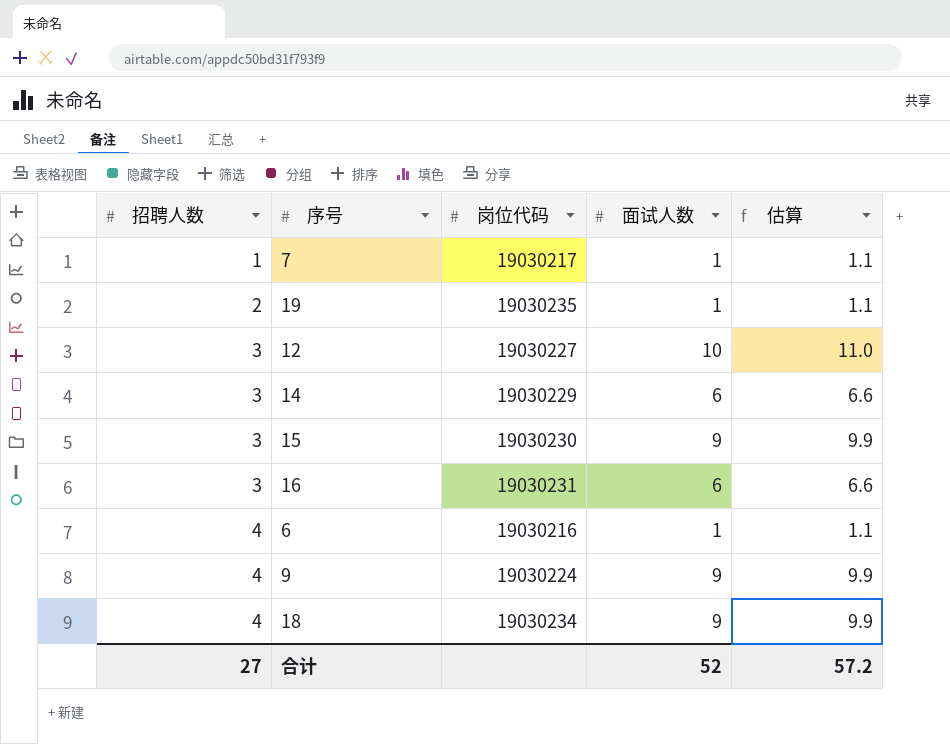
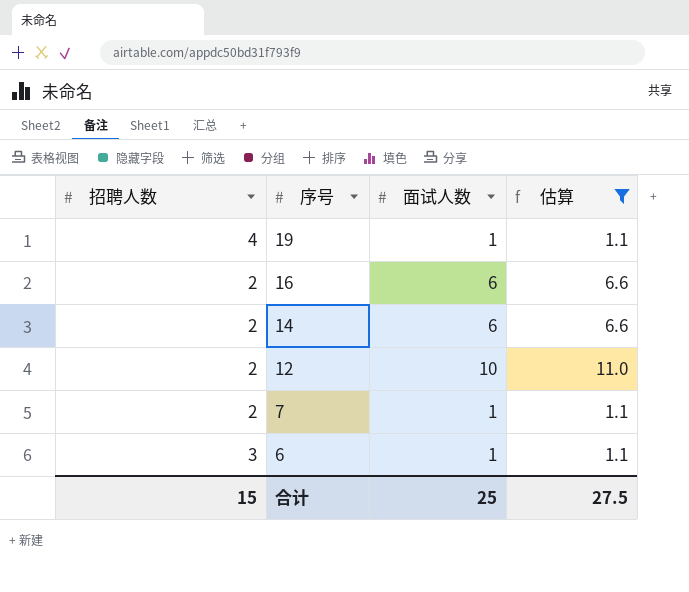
filter: none -> 估算 != 9.9
row order: 招聘人数 ascending -> 序号 descending
column 岗位代码 | position: 3 -> none
19 | 招聘人数: 2 -> 4
16 | 招聘人数: 3 -> 2
14 | 招聘人数: 3 -> 2
12 | 招聘人数: 3 -> 2
7 | 招聘人数: 1 -> 2
6 | 招聘人数: 4 -> 3
合计 | 招聘人数: 27 -> 15
合计 | 面试人数: 52 -> 25
合计 | 估算: 57.2 -> 27.5

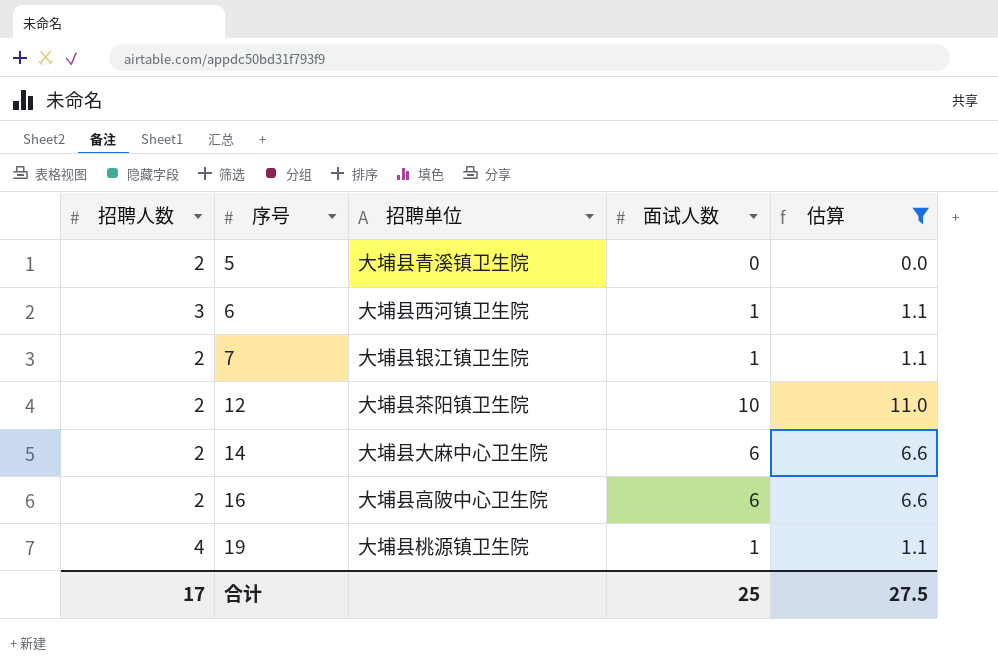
row order: 序号 descending -> 序号 ascending
column 招聘单位 | position: none -> 3
row 5: none -> 2 | 大埔县青溪镇卫生院 | 0 | 0.0
合计 | 招聘人数: 15 -> 17

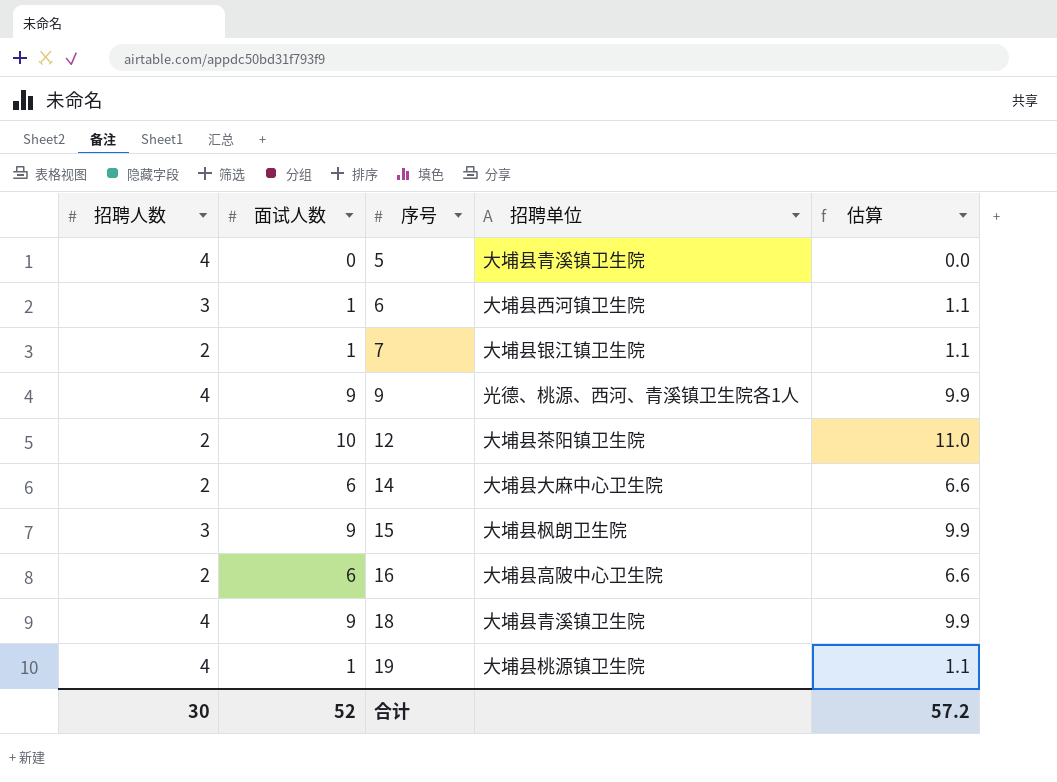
filter: 估算 != 9.9 -> none
column 面试人数 | position: 4 -> 2
5 | 招聘人数: 2 -> 4
合计 | 招聘人数: 17 -> 30
合计 | 面试人数: 25 -> 52
合计 | 估算: 27.5 -> 57.2

